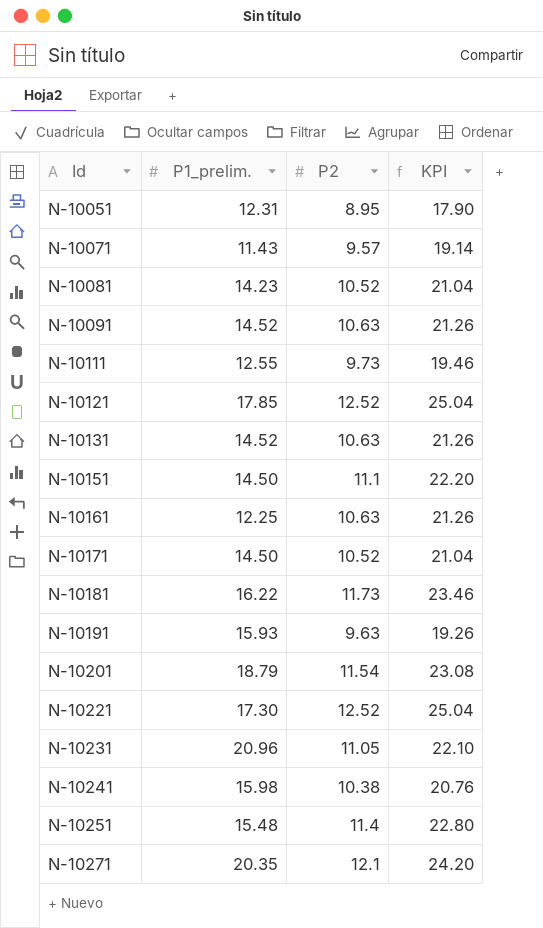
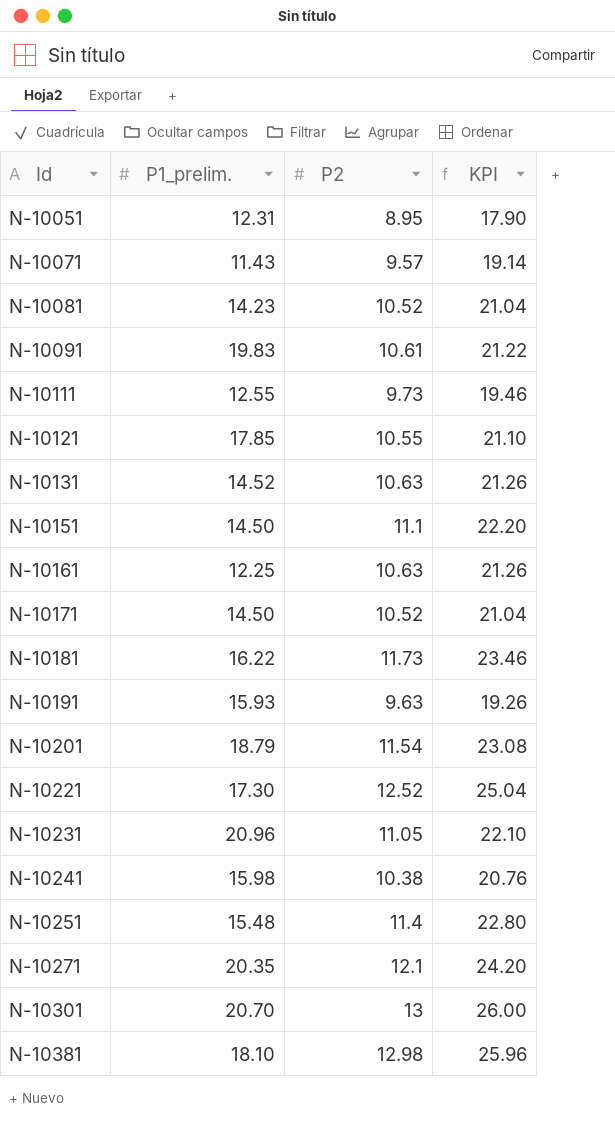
N-10091 | P1_prelim.: 14.52 -> 19.83
N-10091 | P2: 10.63 -> 10.61
N-10091 | KPI: 21.26 -> 21.22
N-10121 | P2: 12.52 -> 10.55
N-10121 | KPI: 25.04 -> 21.10
row N-10301: none -> 20.70 | 13 | 26.00
row N-10381: none -> 18.10 | 12.98 | 25.96

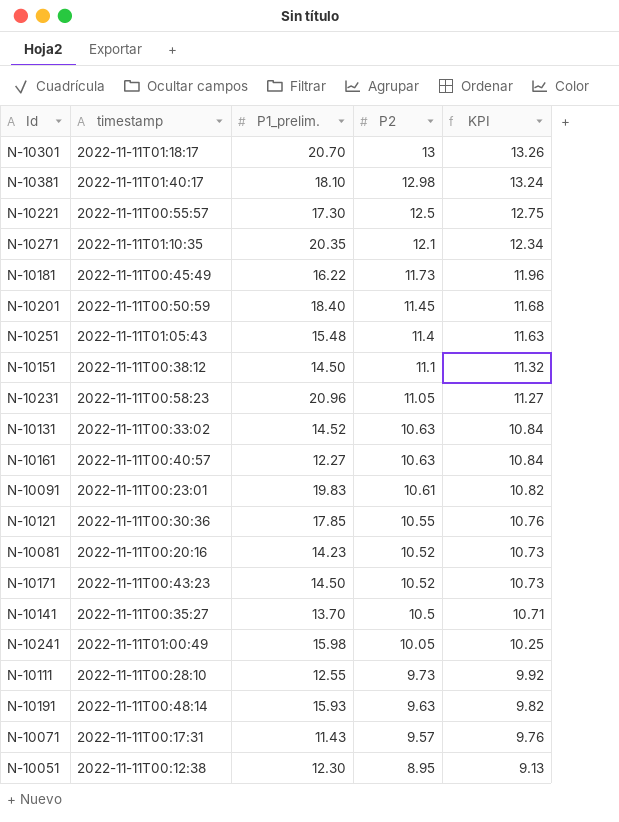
row order: Id ascending -> P2 descending
column timestamp | position: none -> 2
column KPI | formula: [P2] * 2 -> [P2] * 1.02
N-10221 | P2: 12.52 -> 12.5
N-10201 | P1_prelim.: 18.79 -> 18.40
N-10201 | P2: 11.54 -> 11.45
N-10161 | P1_prelim.: 12.25 -> 12.27
row N-10141: none -> 2022-11-11T00:35:27 | 13.70 | 10.5 | 10.71
N-10241 | P2: 10.38 -> 10.05
N-10051 | P1_prelim.: 12.31 -> 12.30

